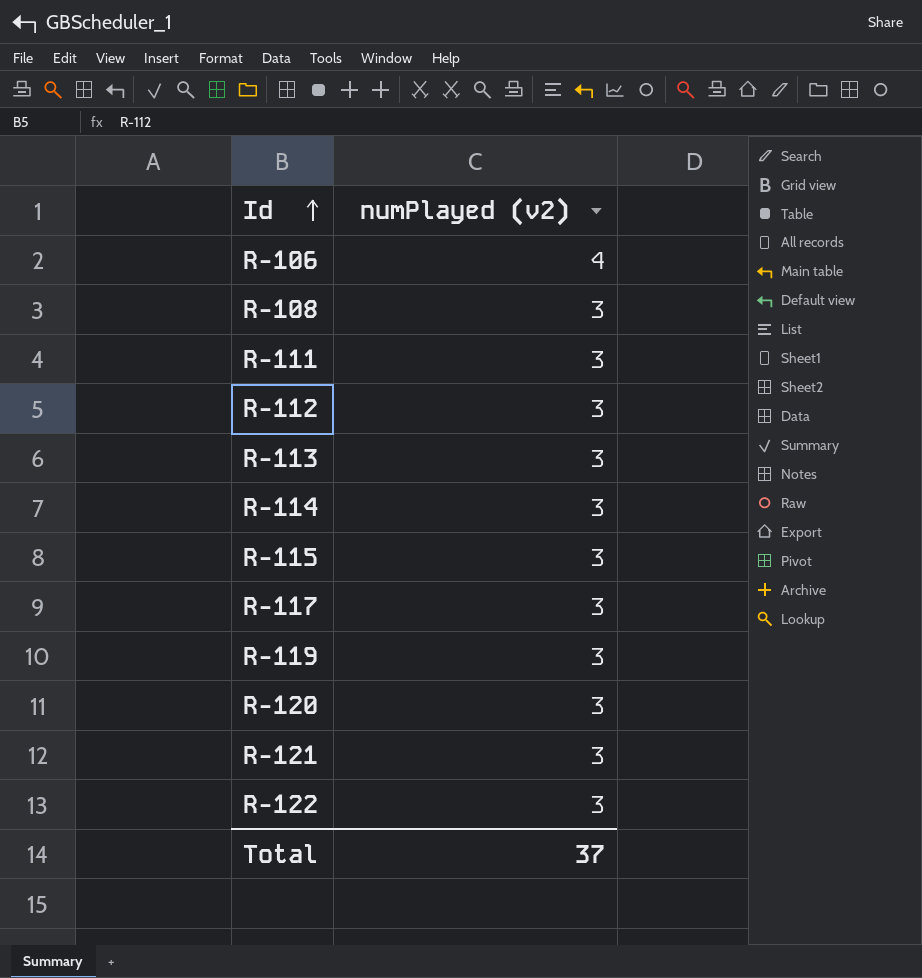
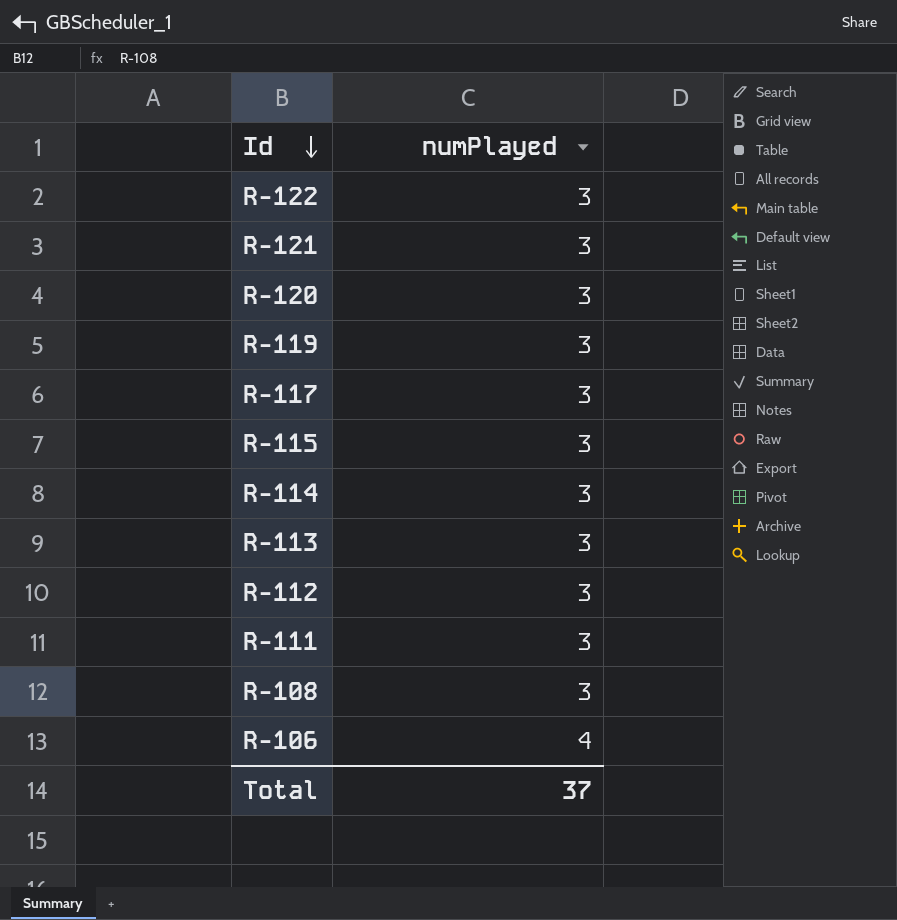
row order: Id ascending -> Id descending
column name: numPlayed (v2) -> numPlayed

